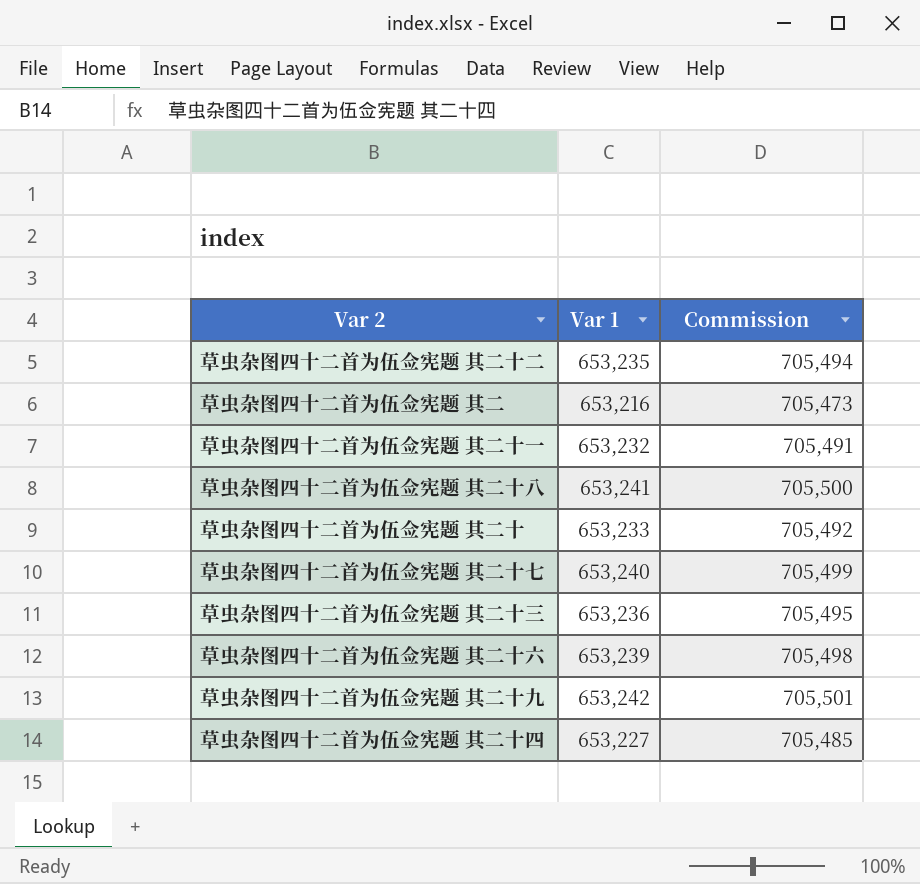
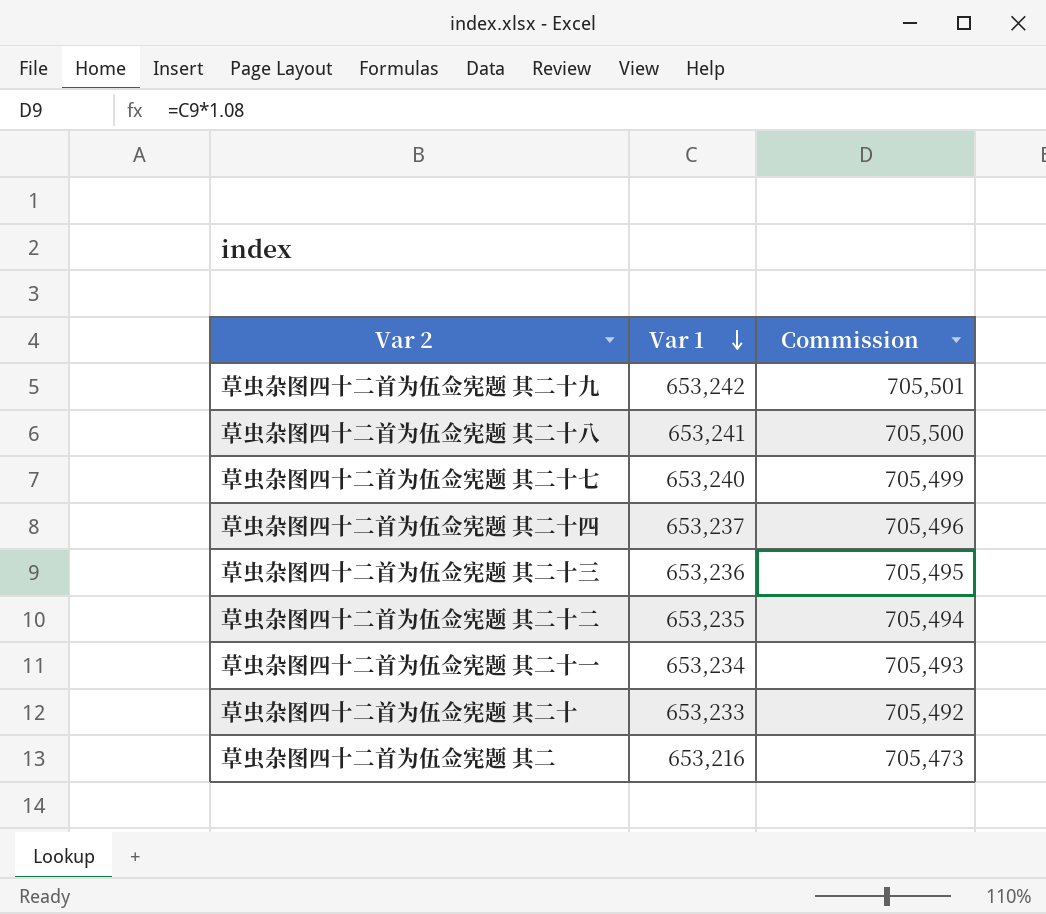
row order: none -> Var 1 descending
row 草虫杂图四十二首为伍佥宪题 其二十六: 653,239 | 705,498 -> none
草虫杂图四十二首为伍佥宪题 其二十四 | Var 1: 653,227 -> 653,237
草虫杂图四十二首为伍佥宪题 其二十四 | Commission: 705,485 -> 705,496
草虫杂图四十二首为伍佥宪题 其二十一 | Var 1: 653,232 -> 653,234
草虫杂图四十二首为伍佥宪题 其二十一 | Commission: 705,491 -> 705,493

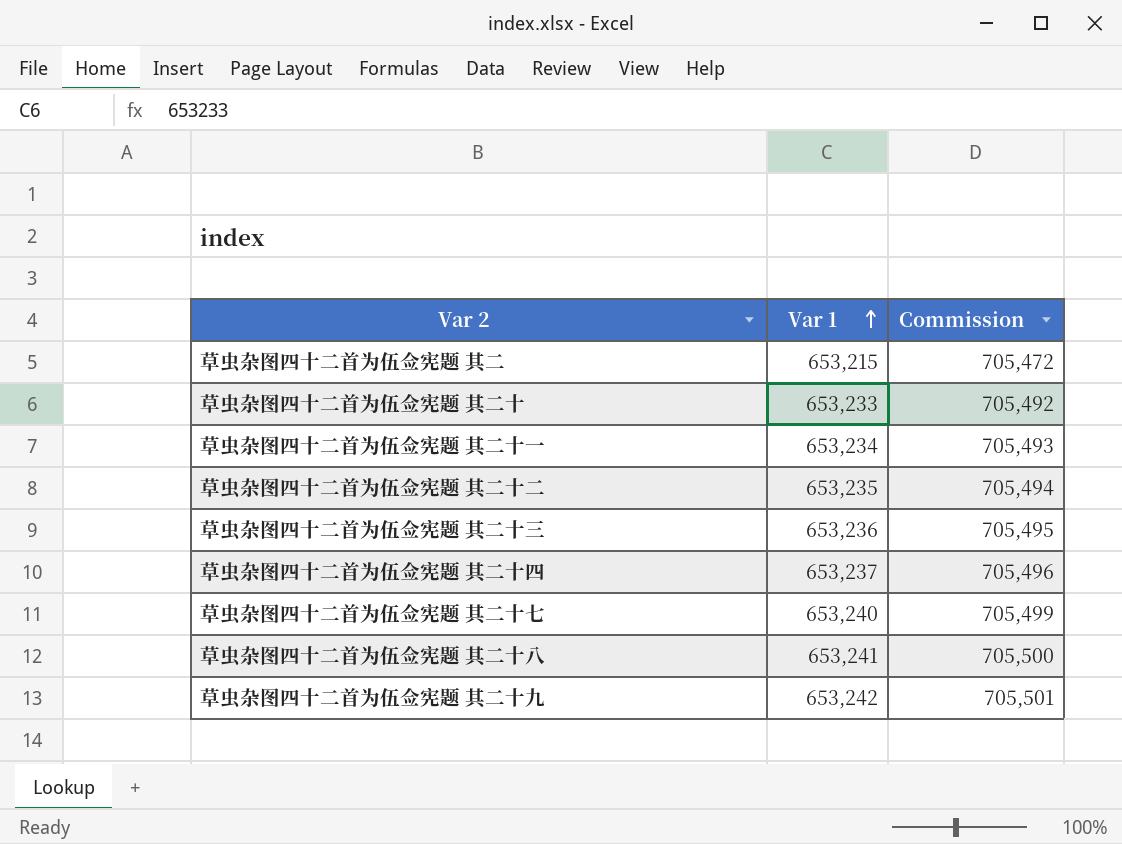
row order: Var 1 descending -> Var 1 ascending
草虫杂图四十二首为伍佥宪题 其二 | Var 1: 653,216 -> 653,215
草虫杂图四十二首为伍佥宪题 其二 | Commission: 705,473 -> 705,472

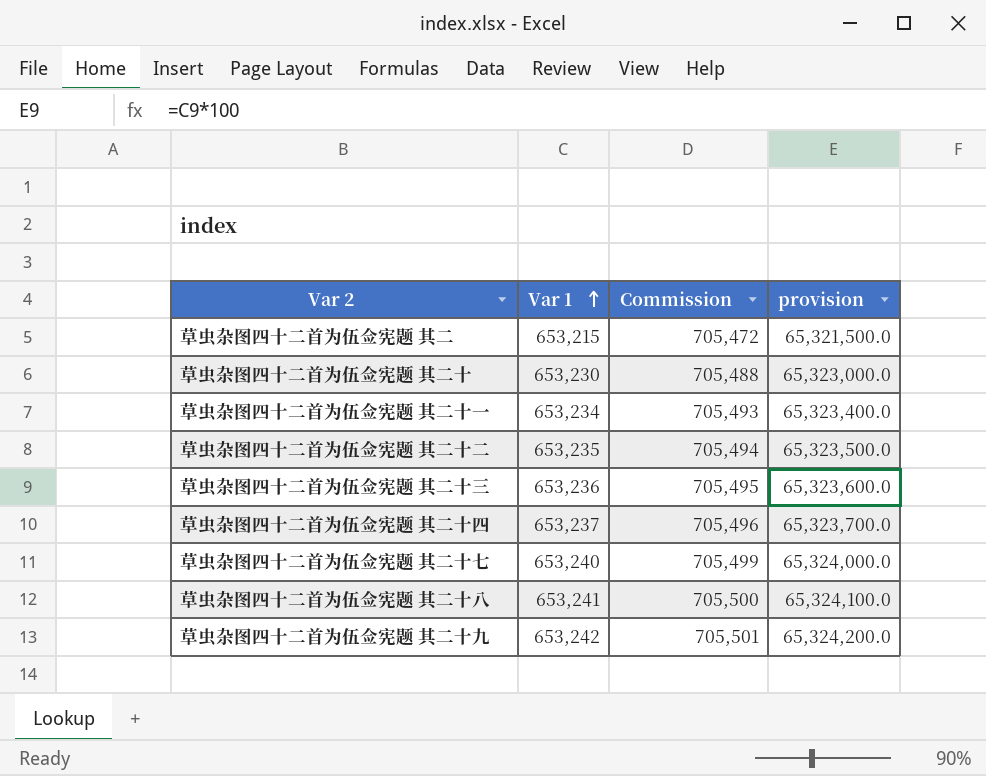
column provision | formula: none -> [Var 1] * 100
草虫杂图四十二首为伍佥宪题 其二十 | Var 1: 653,233 -> 653,230
草虫杂图四十二首为伍佥宪题 其二十 | Commission: 705,492 -> 705,488

